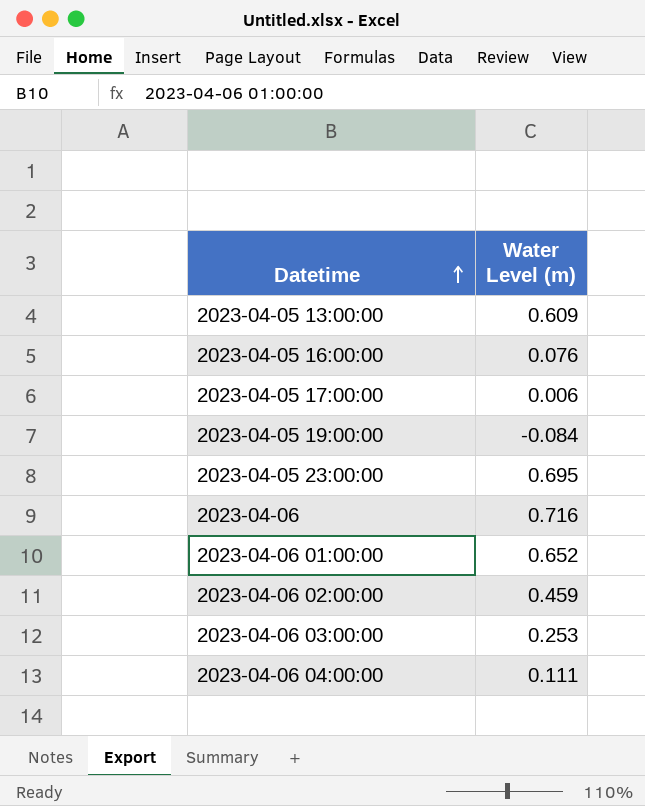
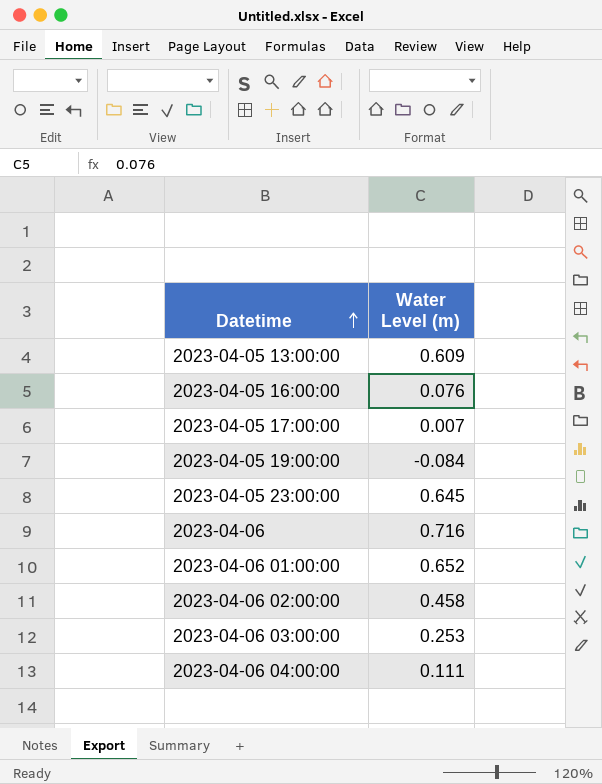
2023-04-05 17:00:00 | Water Level (m): 0.006 -> 0.007
2023-04-05 23:00:00 | Water Level (m): 0.695 -> 0.645
2023-04-06 02:00:00 | Water Level (m): 0.459 -> 0.458

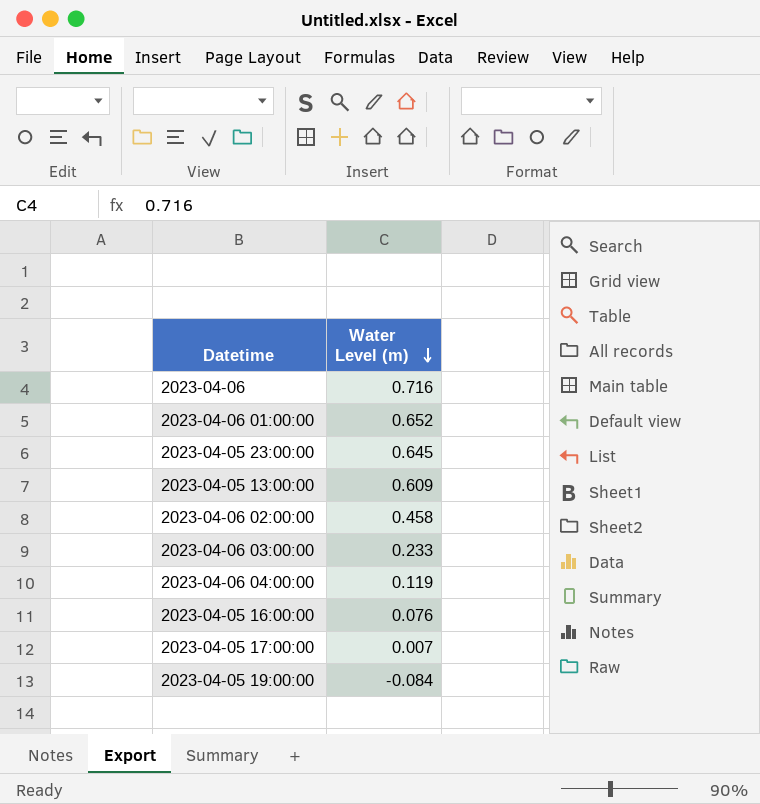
row order: Datetime ascending -> Water Level (m) descending
2023-04-06 03:00:00 | Water Level (m): 0.253 -> 0.233
2023-04-06 04:00:00 | Water Level (m): 0.111 -> 0.119

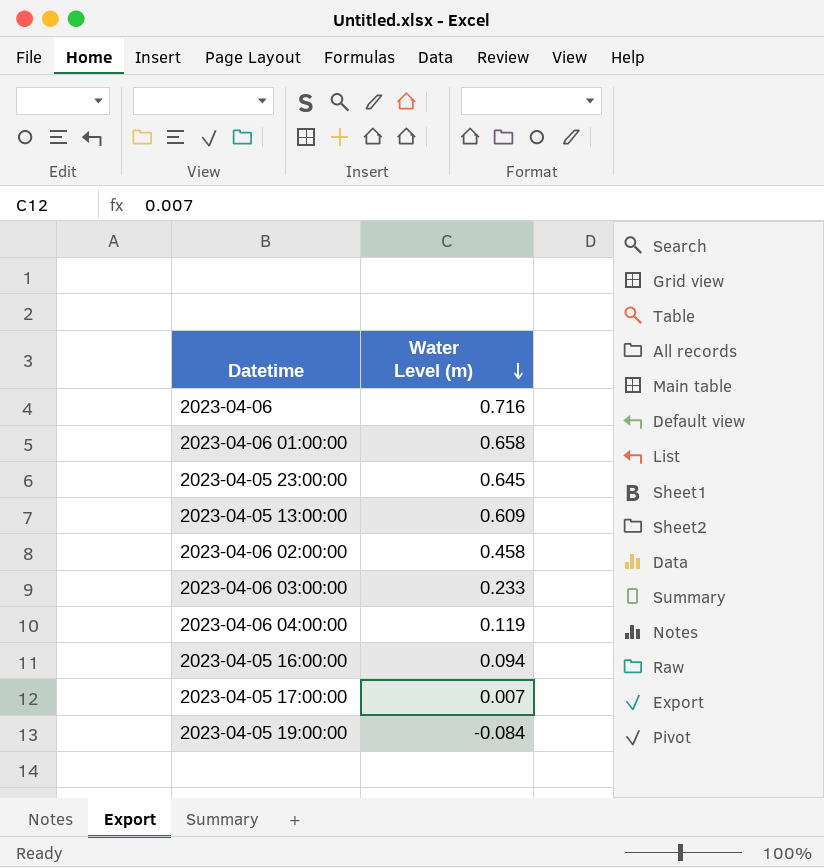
2023-04-06 01:00:00 | Water Level (m): 0.652 -> 0.658
2023-04-05 16:00:00 | Water Level (m): 0.076 -> 0.094

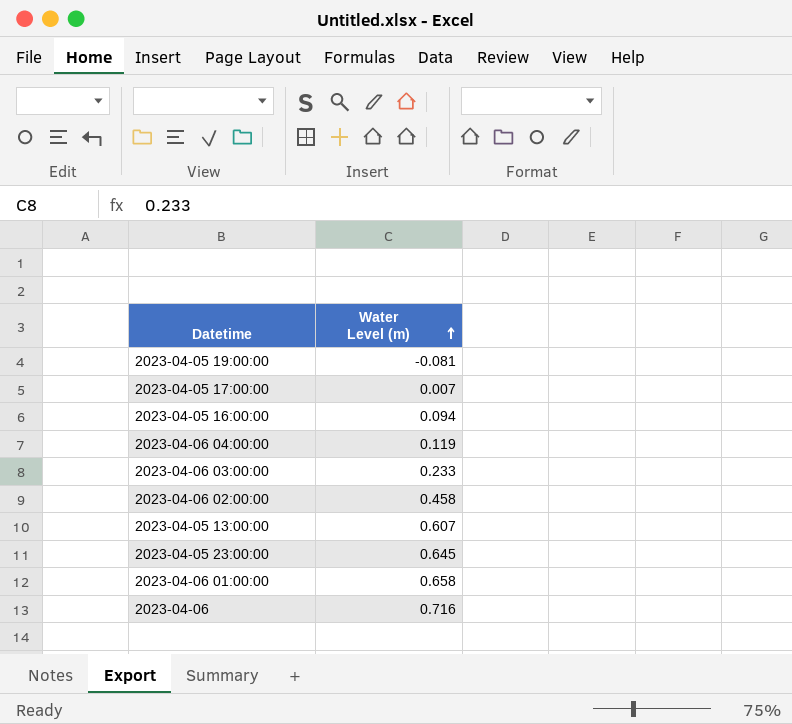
row order: Water Level (m) descending -> Water Level (m) ascending
2023-04-05 19:00:00 | Water Level (m): -0.084 -> -0.081
2023-04-05 13:00:00 | Water Level (m): 0.609 -> 0.607

